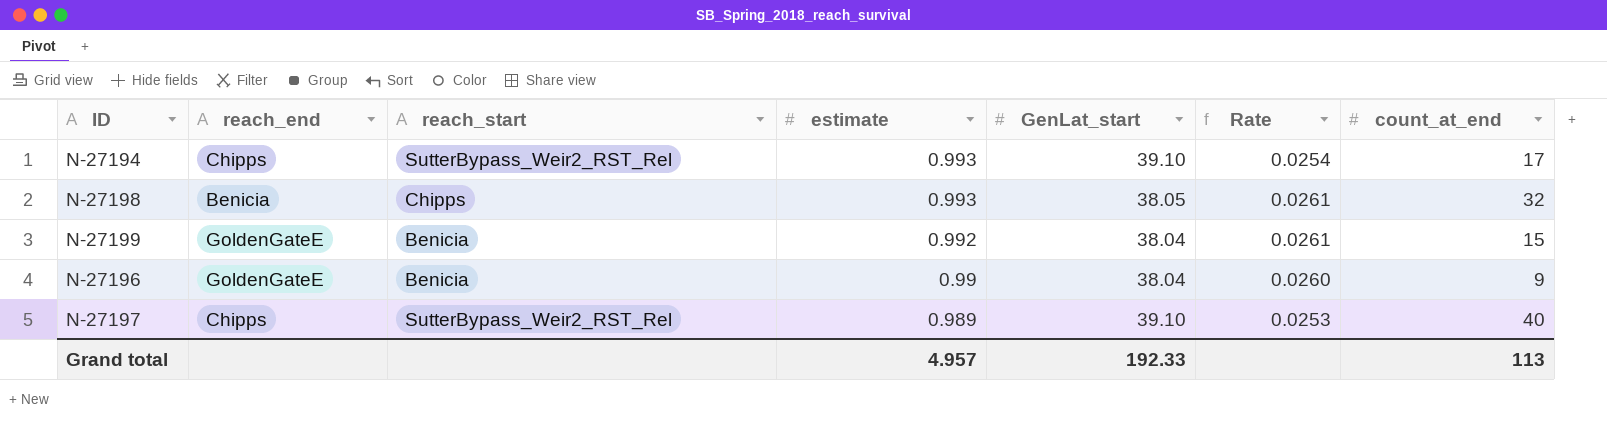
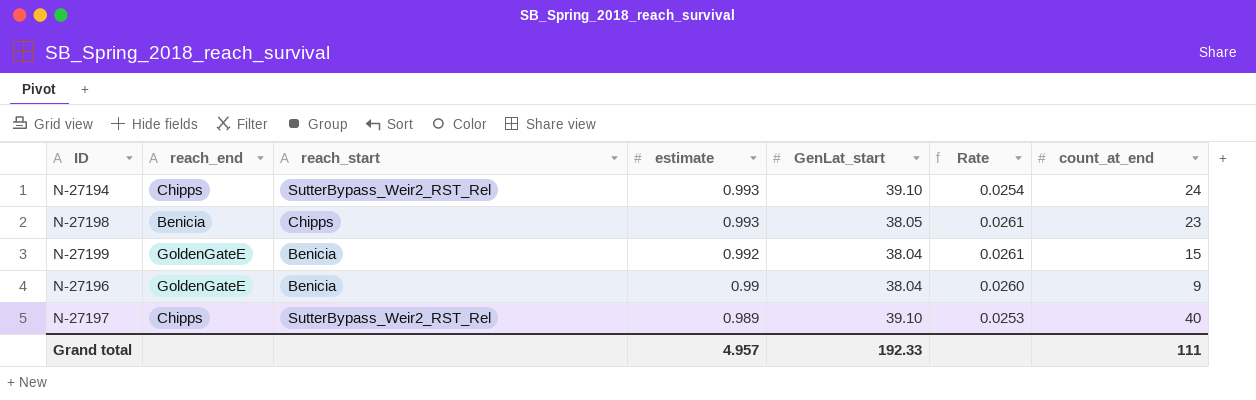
N-27194 | count_at_end: 17 -> 24
N-27198 | count_at_end: 32 -> 23
Grand total | count_at_end: 113 -> 111

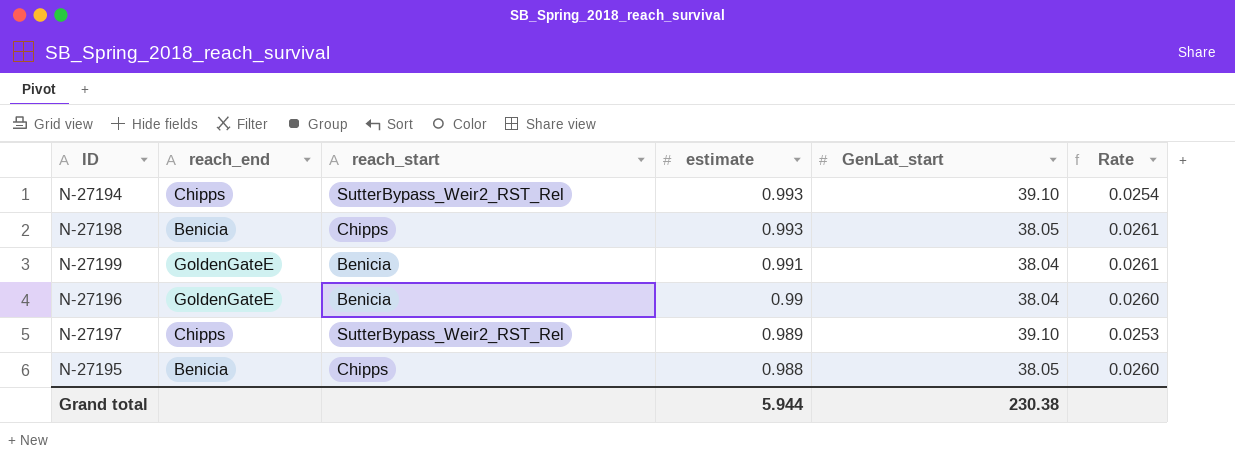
column count_at_end | position: 7 -> none
N-27199 | estimate: 0.992 -> 0.991
row N-27195: none -> Benicia | Chipps | 0.988 | 38.05 | 0.0260
Grand total | estimate: 4.957 -> 5.944
Grand total | GenLat_start: 192.33 -> 230.38

